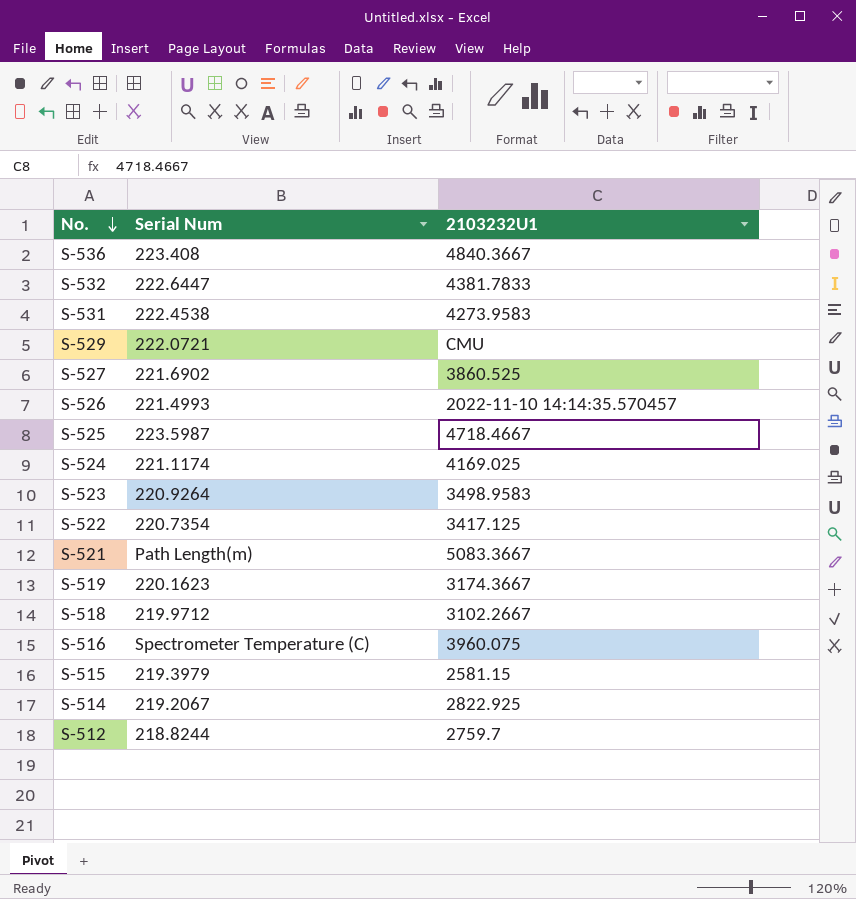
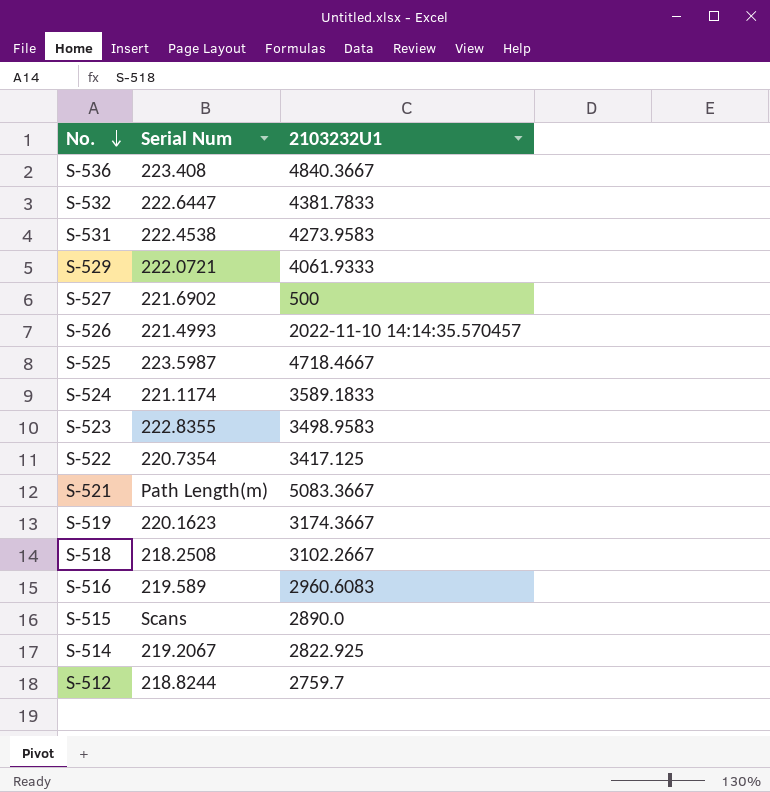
S-529 | 2103232U1: CMU -> 4061.9333
S-527 | 2103232U1: 3860.525 -> 500
S-524 | 2103232U1: 4169.025 -> 3589.1833
S-523 | Serial Num: 220.9264 -> 222.8355
S-518 | Serial Num: 219.9712 -> 218.2508
S-516 | Serial Num: Spectrometer Temperature (C) -> 219.589
S-516 | 2103232U1: 3960.075 -> 2960.6083
S-515 | Serial Num: 219.3979 -> Scans
S-515 | 2103232U1: 2581.15 -> 2890.0

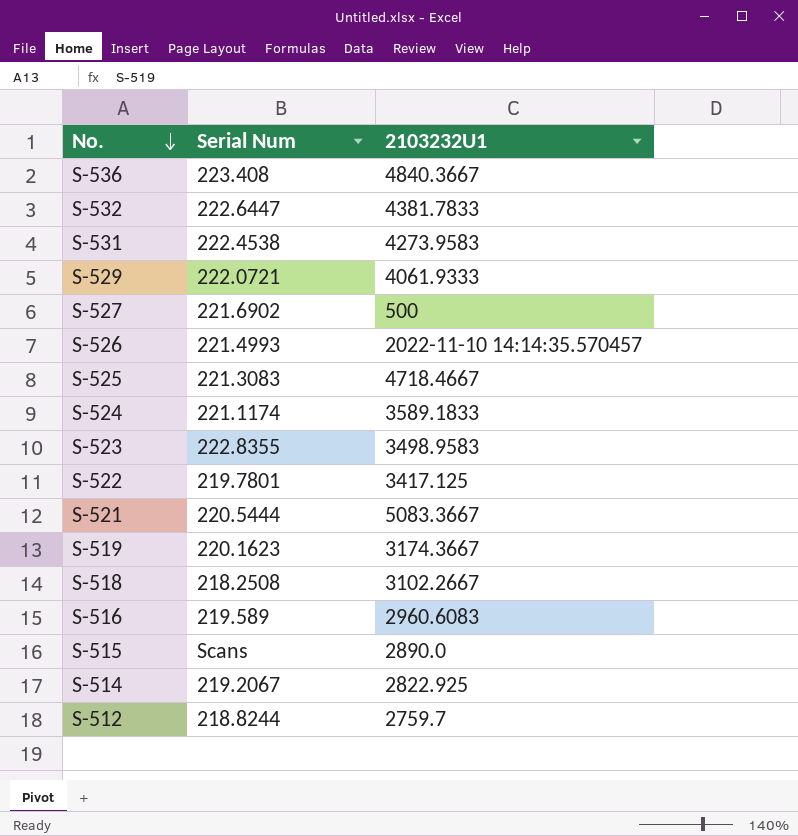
S-525 | Serial Num: 223.5987 -> 221.3083
S-522 | Serial Num: 220.7354 -> 219.7801
S-521 | Serial Num: Path Length(m) -> 220.5444

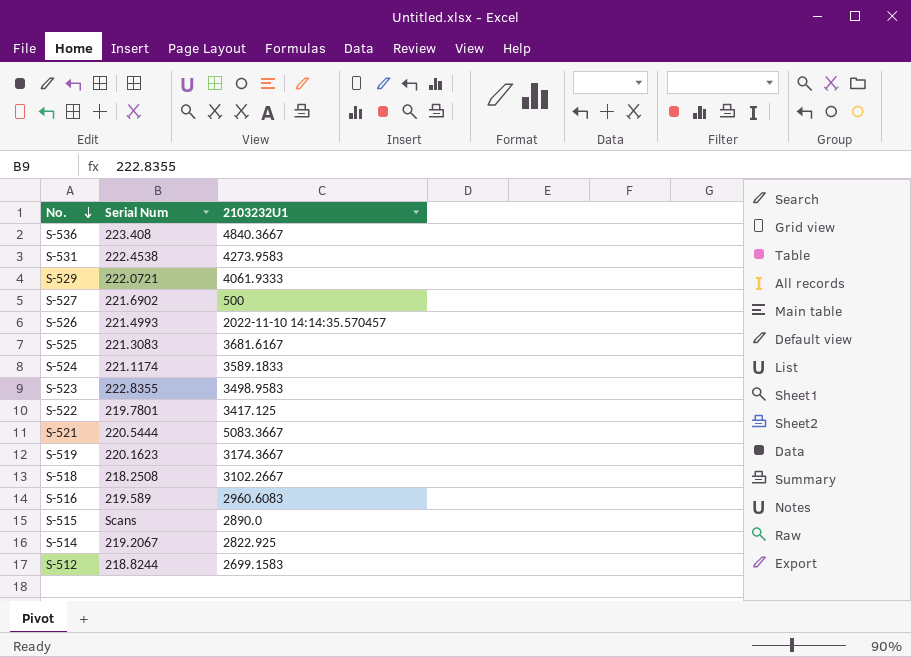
row S-532: 222.6447 | 4381.7833 -> none
S-525 | 2103232U1: 4718.4667 -> 3681.6167
S-512 | 2103232U1: 2759.7 -> 2699.1583

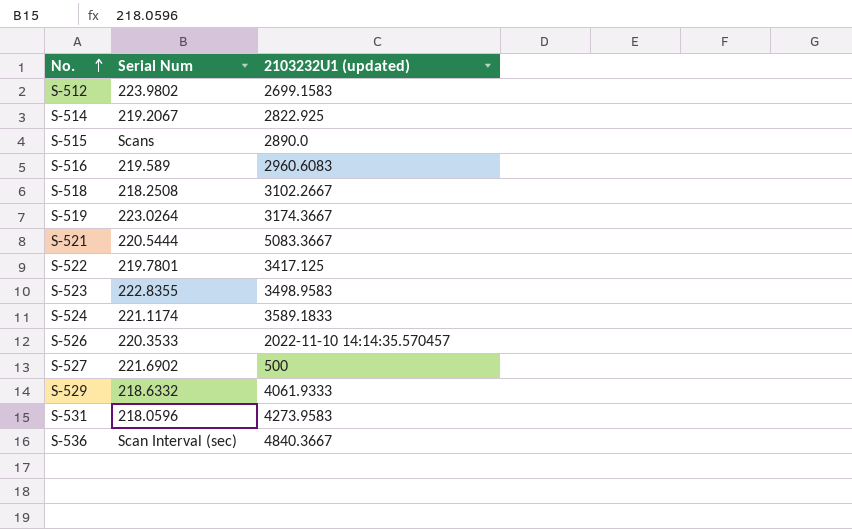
row order: No. descending -> No. ascending
column name: 2103232U1 -> 2103232U1 (updated)
row S-525: 221.3083 | 3681.6167 -> none
S-512 | Serial Num: 218.8244 -> 223.9802
S-519 | Serial Num: 220.1623 -> 223.0264
S-526 | Serial Num: 221.4993 -> 220.3533
S-529 | Serial Num: 222.0721 -> 218.6332
S-531 | Serial Num: 222.4538 -> 218.0596
S-536 | Serial Num: 223.408 -> Scan Interval (sec)

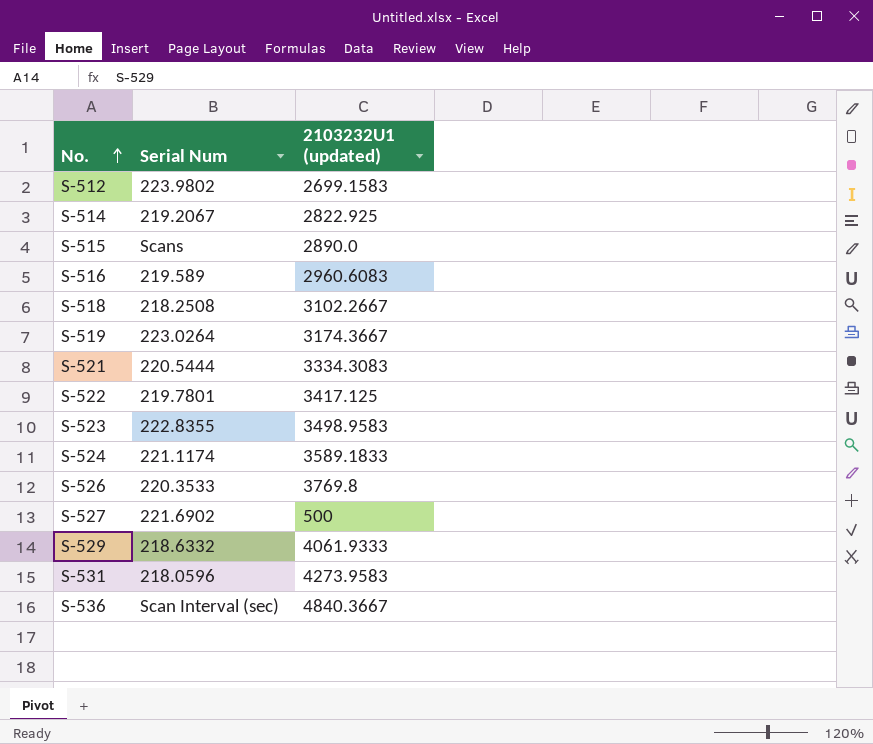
S-521 | 2103232U1 (updated): 5083.3667 -> 3334.3083
S-526 | 2103232U1 (updated): 2022-11-10 14:14:35.570457 -> 3769.8

